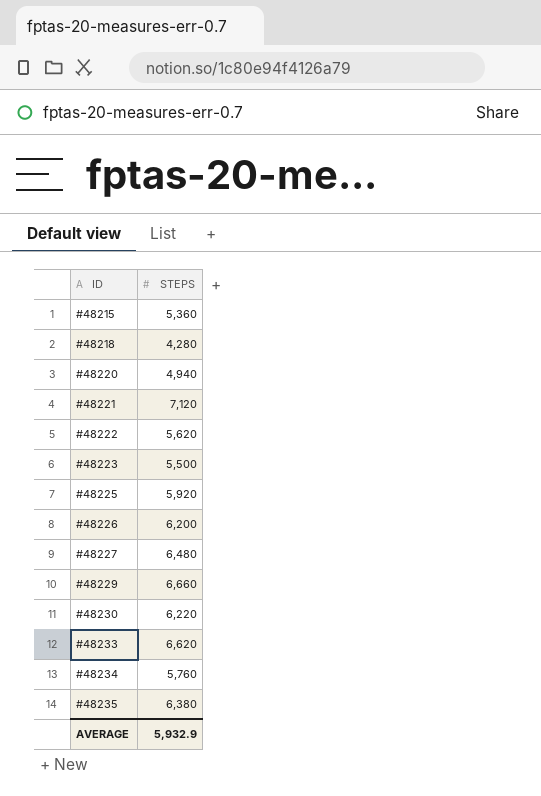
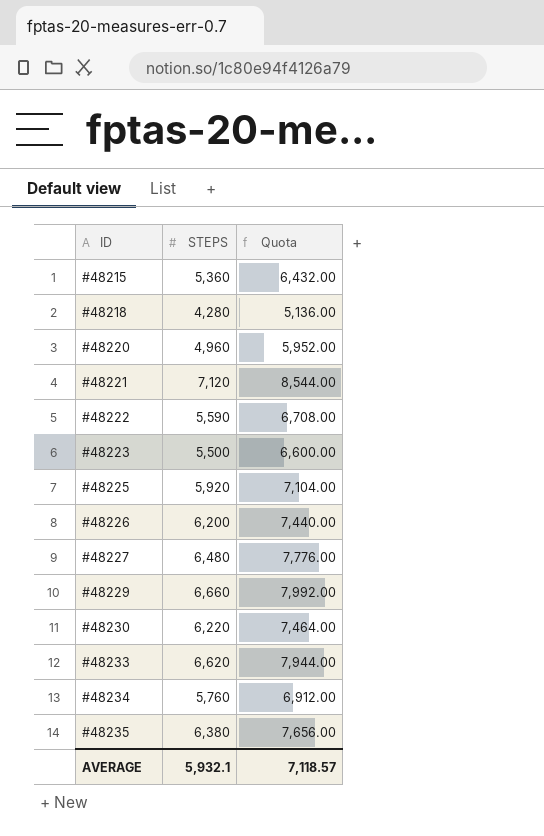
column Quota | formula: none -> [STEPS] * 1.2
#48220 | STEPS: 4,940 -> 4,960
#48222 | STEPS: 5,620 -> 5,590
AVERAGE | STEPS: 5,932.9 -> 5,932.1

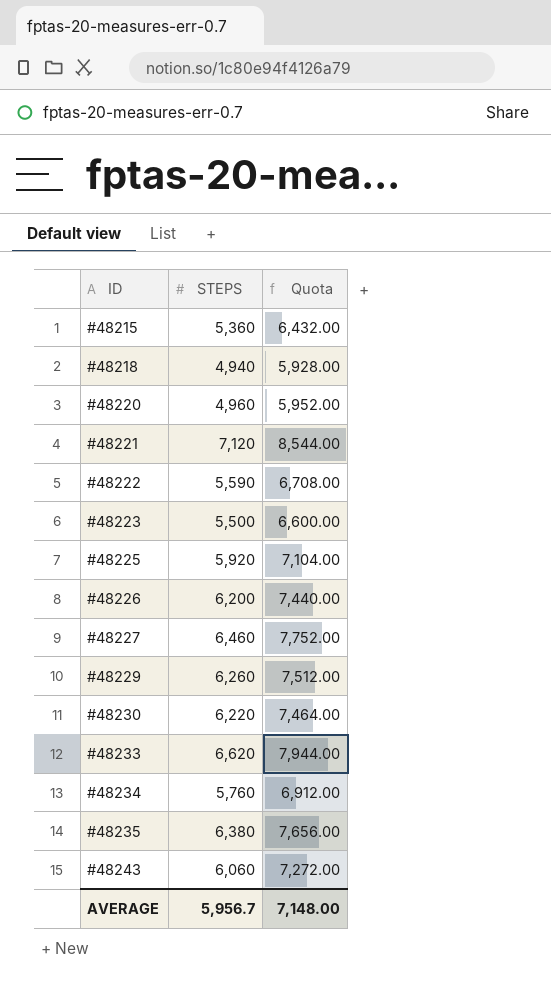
#48218 | STEPS: 4,280 -> 4,940
#48218 | Quota: 5,136.00 -> 5,928.00
#48227 | STEPS: 6,480 -> 6,460
#48227 | Quota: 7,776.00 -> 7,752.00
#48229 | STEPS: 6,660 -> 6,260
#48229 | Quota: 7,992.00 -> 7,512.00
row #48243: none -> 6,060 | 7,272.00
AVERAGE | STEPS: 5,932.1 -> 5,956.7
AVERAGE | Quota: 7,118.57 -> 7,148.00

